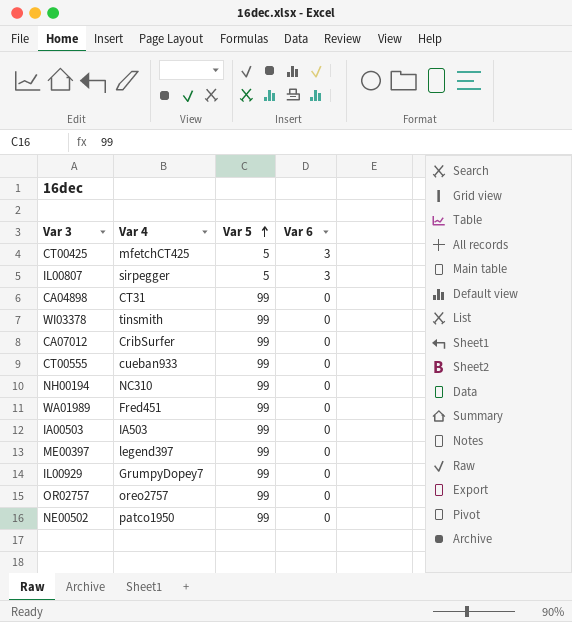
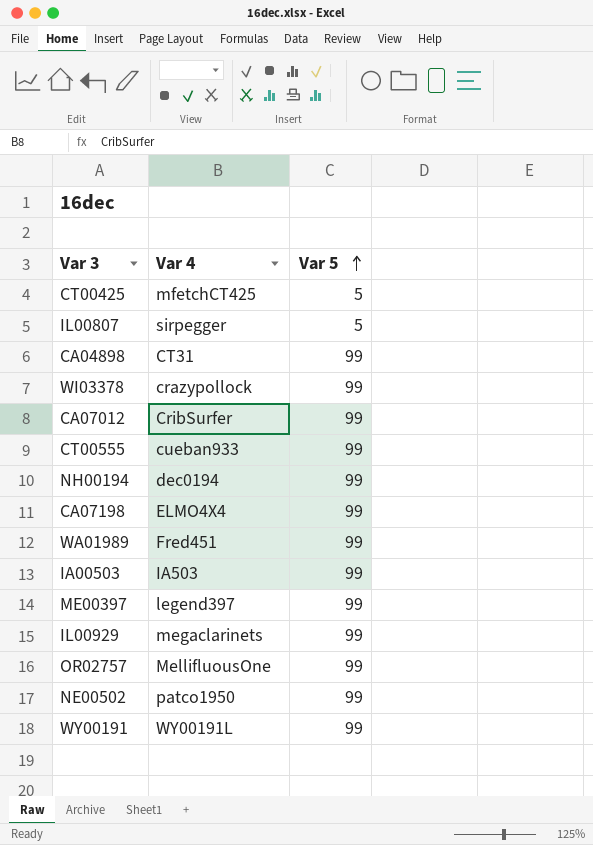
column Var 6 | position: 4 -> none
WI03378 | Var 4: tinsmith -> crazypollock
NH00194 | Var 4: NC310 -> dec0194
row CA07198: none -> ELMO4X4 | 99
IL00929 | Var 4: GrumpyDopey7 -> megaclarinets
OR02757 | Var 4: oreo2757 -> MellifluousOne
row WY00191: none -> WY00191L | 99

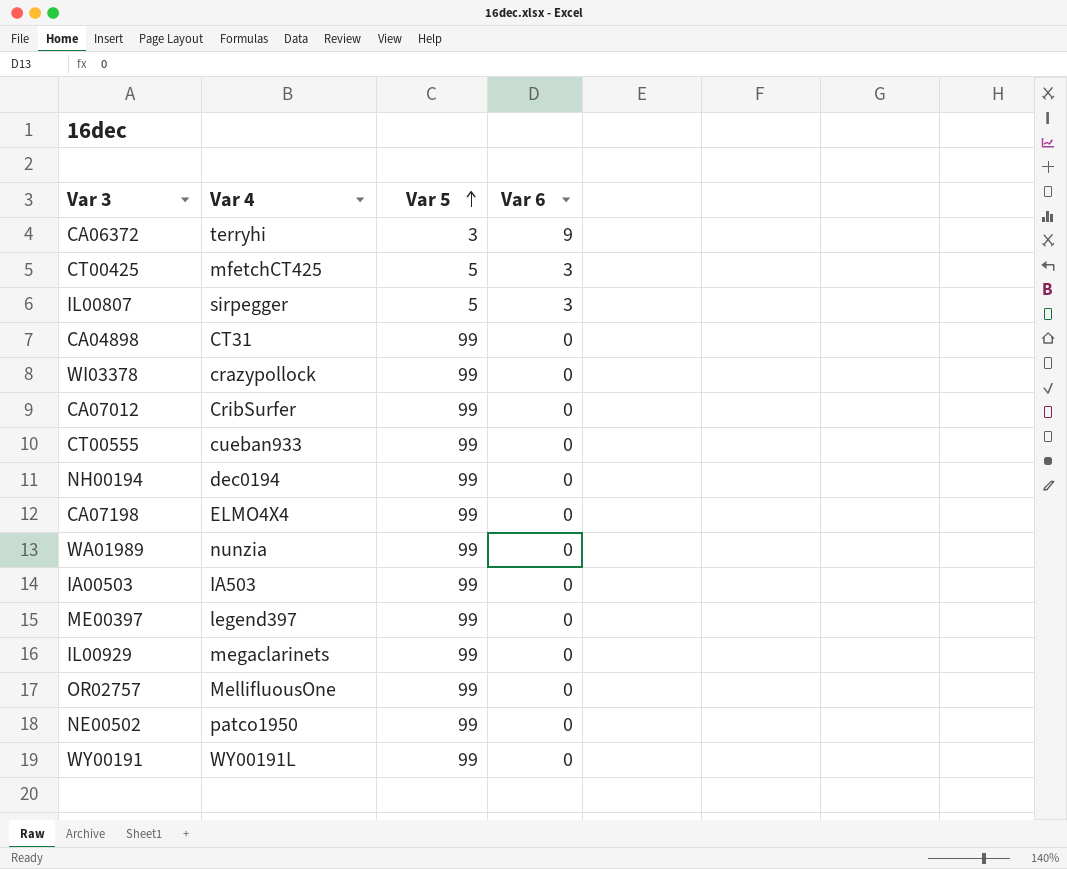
column Var 6 | position: none -> 4
row CA06372: none -> terryhi | 3 | 9
WA01989 | Var 4: Fred451 -> nunzia

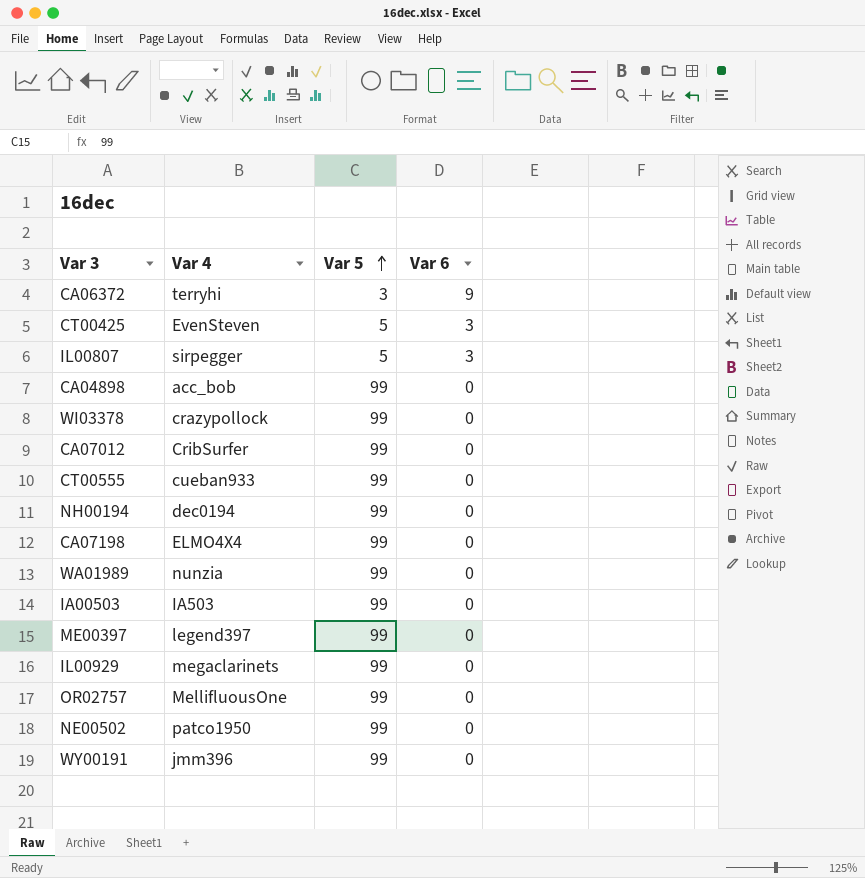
CT00425 | Var 4: mfetchCT425 -> EvenSteven
CA04898 | Var 4: CT31 -> acc_bob
WY00191 | Var 4: WY00191L -> jmm396

